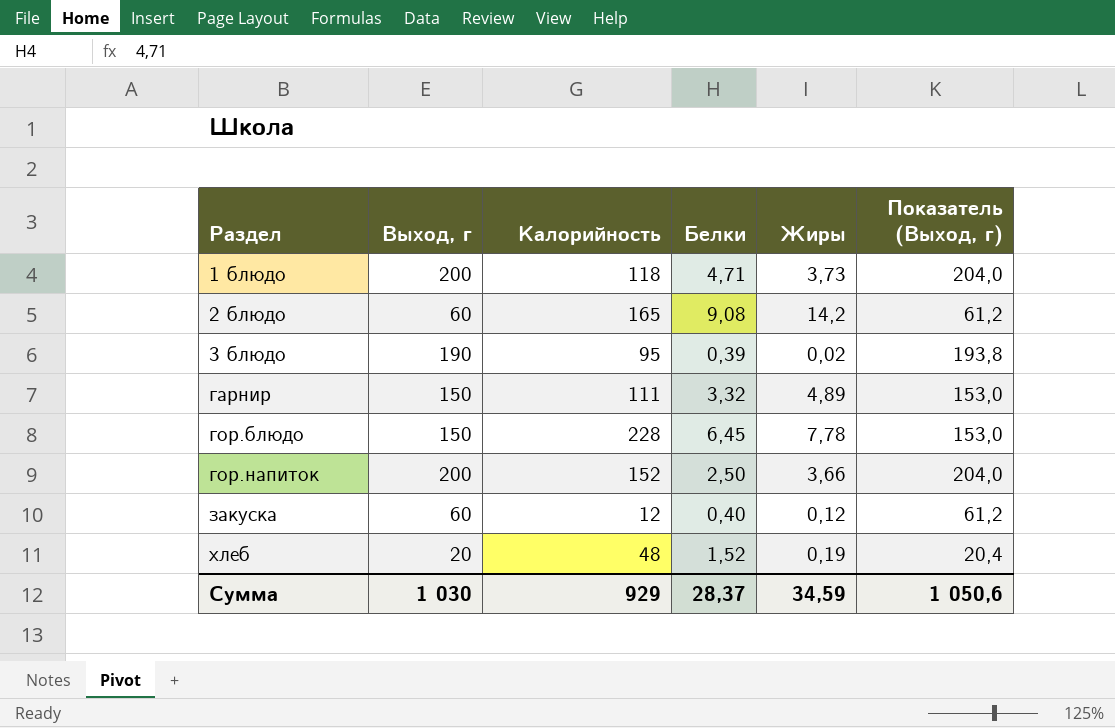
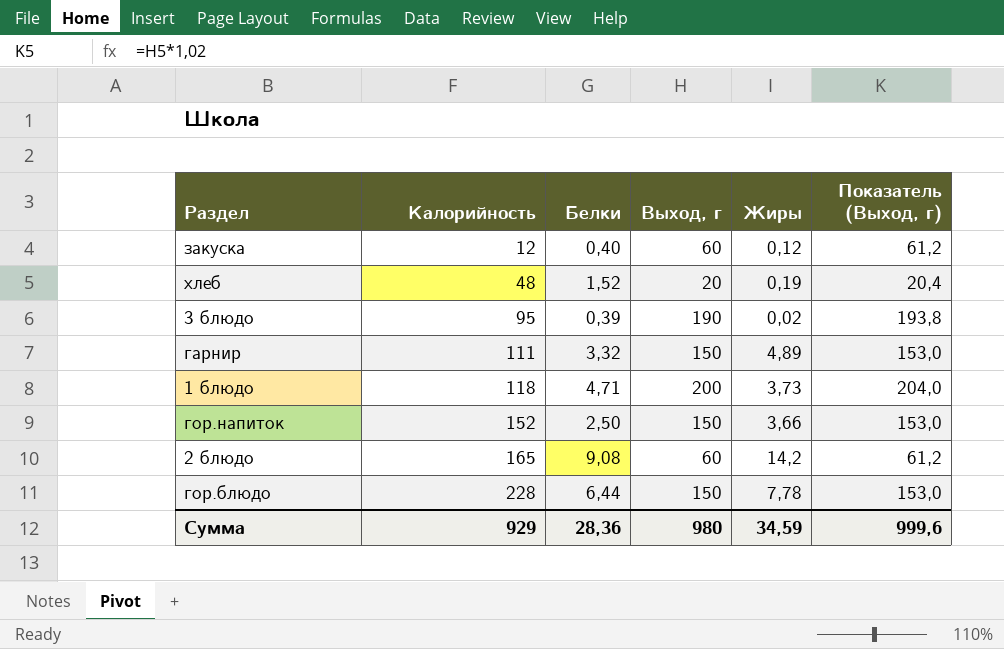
row order: Раздел ascending -> Калорийность ascending
column Выход, г | position: 2 -> 4
гор.напиток | Выход, г: 200 -> 150
гор.напиток | Показатель (Выход, г): 204,0 -> 153,0
гор.блюдо | Белки: 6,45 -> 6,44
Сумма | Белки: 28,37 -> 28,36
Сумма | Выход, г: 1 030 -> 980
Сумма | Показатель (Выход, г): 1 050,6 -> 999,6

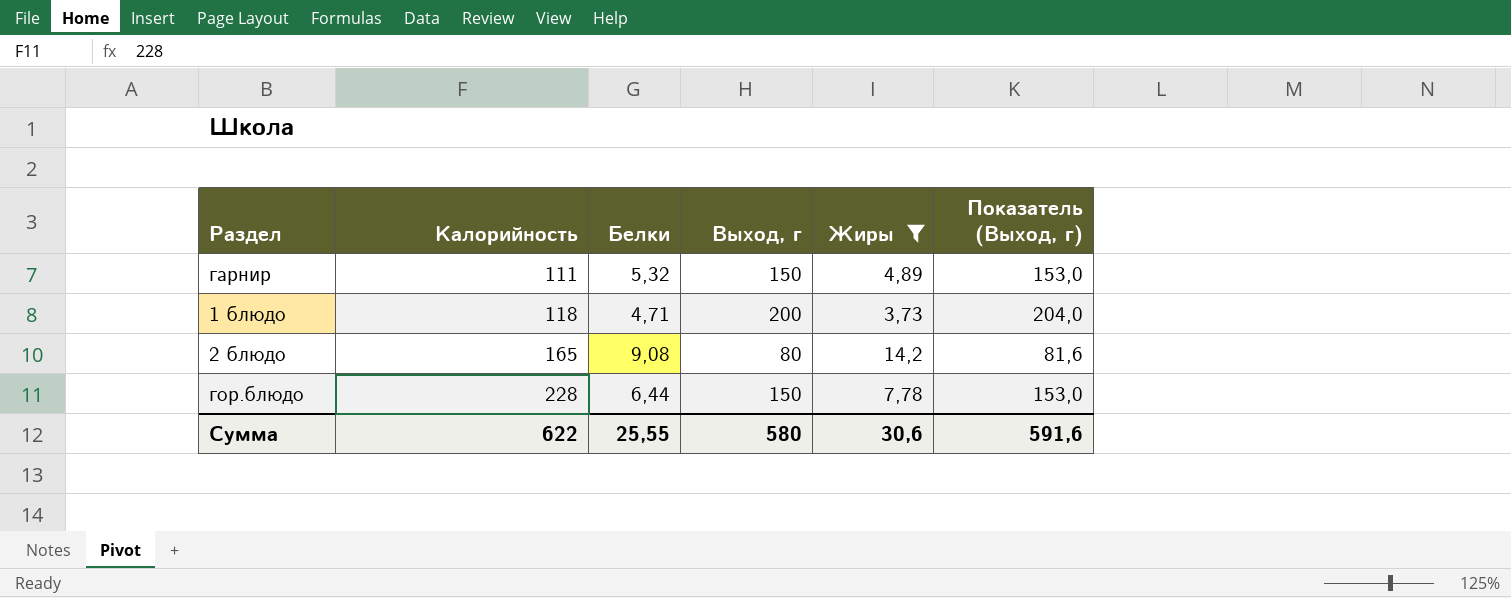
filter: none -> Жиры >= 3,73
гарнир | Белки: 3,32 -> 5,32
2 блюдо | Выход, г: 60 -> 80
2 блюдо | Показатель (Выход, г): 61,2 -> 81,6
Сумма | Калорийность: 929 -> 622
Сумма | Белки: 28,36 -> 25,55
Сумма | Выход, г: 980 -> 580
Сумма | Жиры: 34,59 -> 30,6
Сумма | Показатель (Выход, г): 999,6 -> 591,6

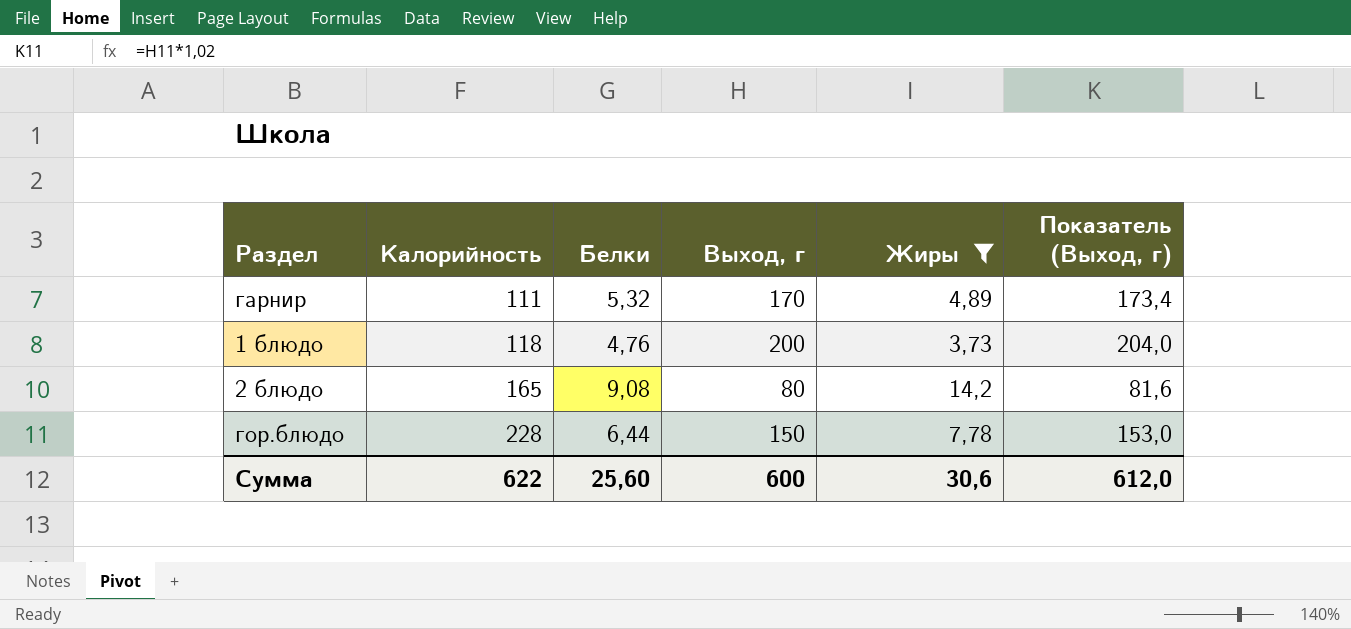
гарнир | Выход, г: 150 -> 170
гарнир | Показатель (Выход, г): 153,0 -> 173,4
1 блюдо | Белки: 4,71 -> 4,76
Сумма | Белки: 25,55 -> 25,60
Сумма | Выход, г: 580 -> 600
Сумма | Показатель (Выход, г): 591,6 -> 612,0

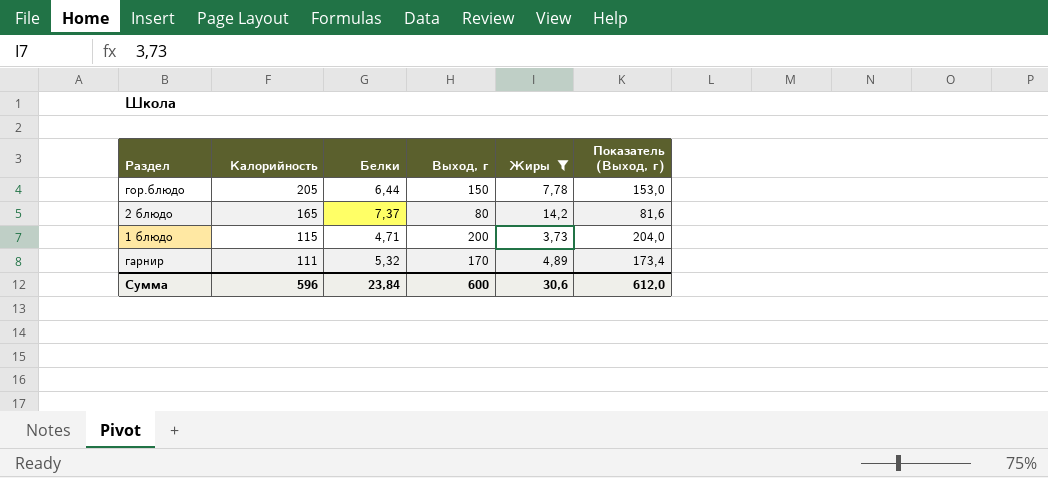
row order: Калорийность ascending -> Калорийность descending
гор.блюдо | Калорийность: 228 -> 205
2 блюдо | Белки: 9,08 -> 7,37
1 блюдо | Калорийность: 118 -> 115
1 блюдо | Белки: 4,76 -> 4,71
Сумма | Калорийность: 622 -> 596
Сумма | Белки: 25,60 -> 23,84

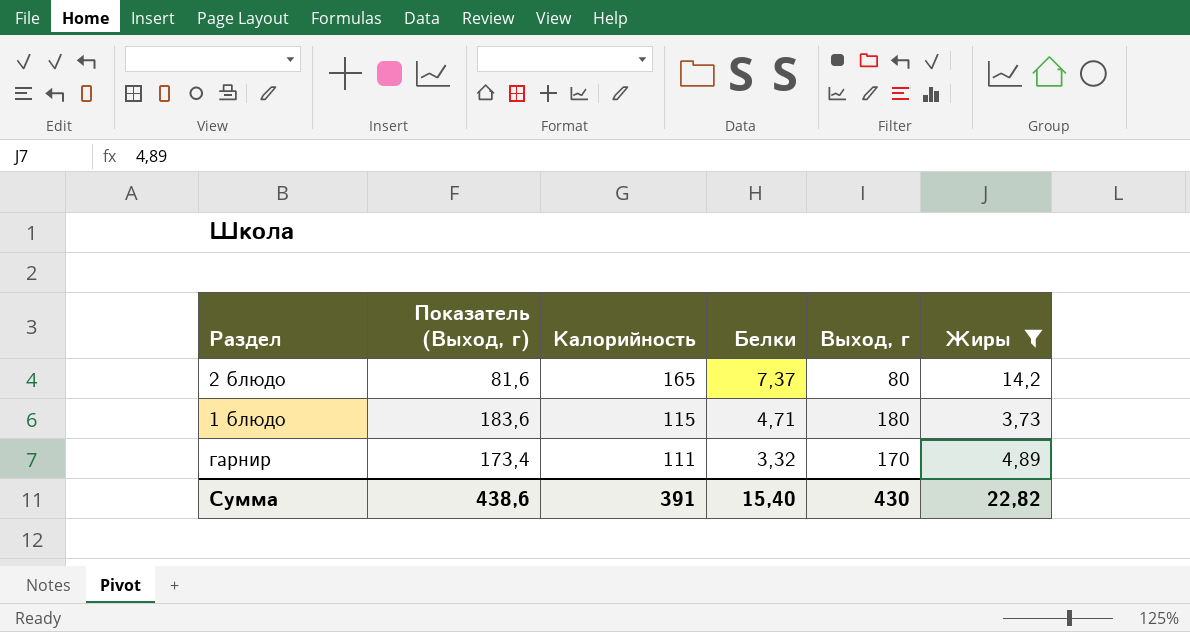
column Показатель (Выход, г) | position: 6 -> 2
row гор.блюдо: 205 | 6,44 | 150 | 7,78 | 153,0 -> none
1 блюдо | Показатель (Выход, г): 204,0 -> 183,6
1 блюдо | Выход, г: 200 -> 180
гарнир | Белки: 5,32 -> 3,32
Сумма | Показатель (Выход, г): 612,0 -> 438,6
Сумма | Калорийность: 596 -> 391
Сумма | Белки: 23,84 -> 15,40
Сумма | Выход, г: 600 -> 430
Сумма | Жиры: 30,6 -> 22,82

